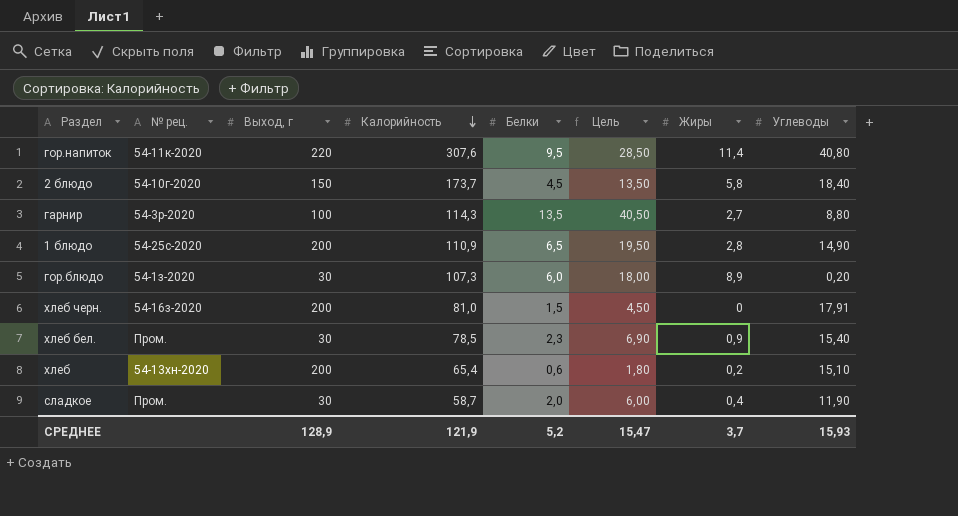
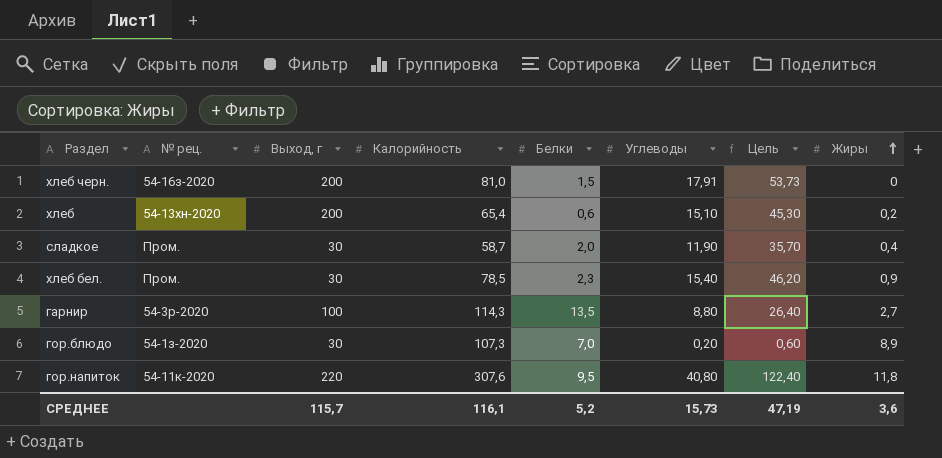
row order: Калорийность descending -> Жиры ascending
column Углеводы | position: 8 -> 6
column Цель | formula: [Белки] * 3 -> [Углеводы] * 3
row 2 блюдо: 54-10г-2020 | 150 | 173,7 | 4,5 | 13,50 | 5,8 | 18,40 -> none
row 1 блюдо: 54-25с-2020 | 200 | 110,9 | 6,5 | 19,50 | 2,8 | 14,90 -> none
гор.блюдо | Белки: 6,0 -> 7,0
гор.напиток | Жиры: 11,4 -> 11,8
СРЕДНЕЕ | Выход, г: 128,9 -> 115,7
СРЕДНЕЕ | Калорийность: 121,9 -> 116,1
СРЕДНЕЕ | Углеводы: 15,93 -> 15,73
СРЕДНЕЕ | Цель: 15,47 -> 47,19
СРЕДНЕЕ | Жиры: 3,7 -> 3,6

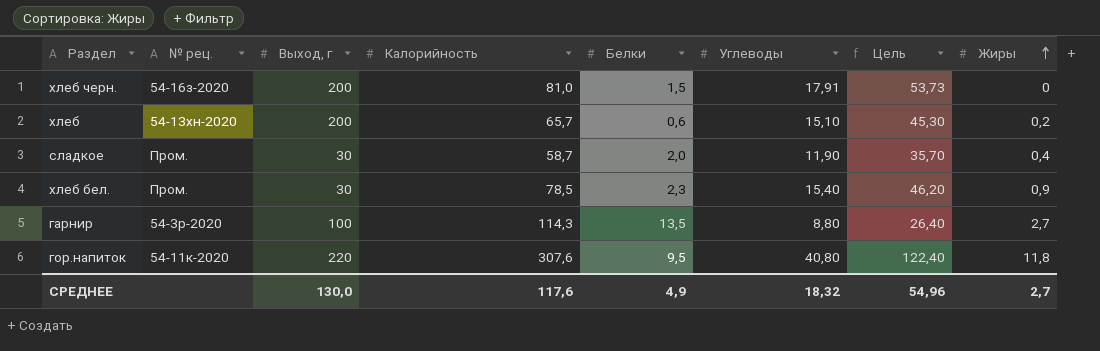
row гор.блюдо: 54-1з-2020 | 30 | 107,3 | 7,0 | 0,20 | 0,60 | 8,9 -> none
хлеб | Калорийность: 65,4 -> 65,7
СРЕДНЕЕ | Выход, г: 115,7 -> 130,0
СРЕДНЕЕ | Калорийность: 116,1 -> 117,6
СРЕДНЕЕ | Белки: 5,2 -> 4,9
СРЕДНЕЕ | Углеводы: 15,73 -> 18,32
СРЕДНЕЕ | Цель: 47,19 -> 54,96
СРЕДНЕЕ | Жиры: 3,6 -> 2,7

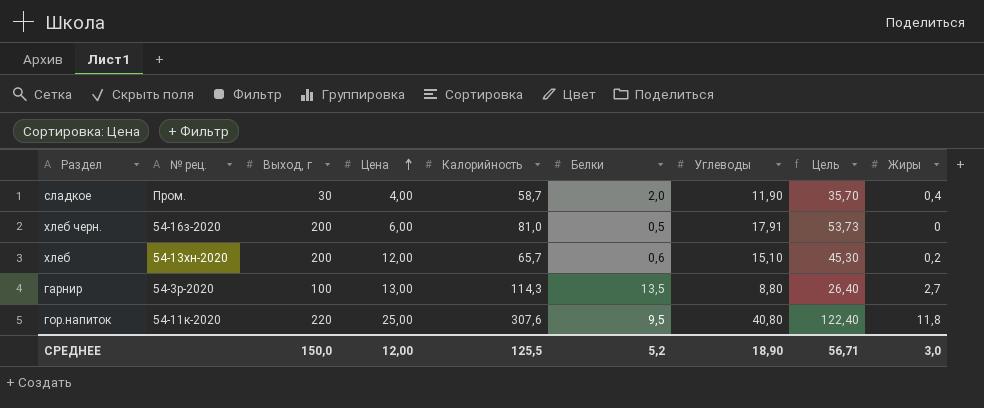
row order: Жиры ascending -> Цена ascending
column Цена | position: none -> 4
row хлеб бел.: Пром. | 30 | 78,5 | 2,3 | 15,40 | 46,20 | 0,9 -> none
хлеб черн. | Белки: 1,5 -> 0,5
СРЕДНЕЕ | Выход, г: 130,0 -> 150,0
СРЕДНЕЕ | Калорийность: 117,6 -> 125,5
СРЕДНЕЕ | Белки: 4,9 -> 5,2
СРЕДНЕЕ | Углеводы: 18,32 -> 18,90
СРЕДНЕЕ | Цель: 54,96 -> 56,71
СРЕДНЕЕ | Жиры: 2,7 -> 3,0

